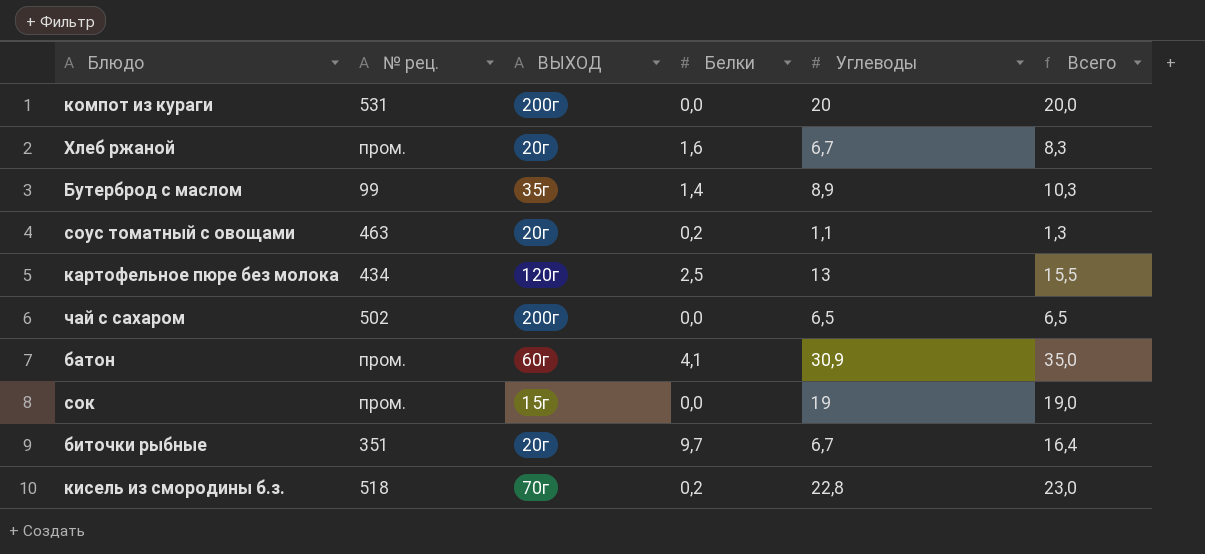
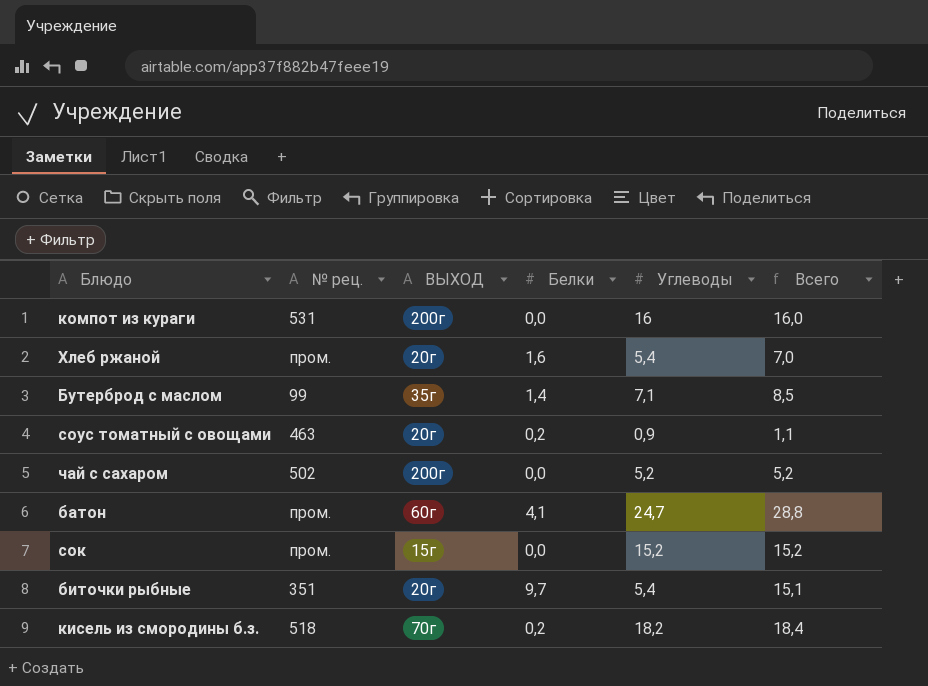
row картофельное пюре без молока: 434 | 120г | 2,5 | 13 | 15,5 -> none
компот из кураги | Углеводы: 20 -> 16
компот из кураги | Всего: 20,0 -> 16,0
Хлеб ржаной | Углеводы: 6,7 -> 5,4
Хлеб ржаной | Всего: 8,3 -> 7,0
Бутерброд с маслом | Углеводы: 8,9 -> 7,1
Бутерброд с маслом | Всего: 10,3 -> 8,5
соус томатный с овощами | Углеводы: 1,1 -> 0,9
соус томатный с овощами | Всего: 1,3 -> 1,1
чай с сахаром | Углеводы: 6,5 -> 5,2
чай с сахаром | Всего: 6,5 -> 5,2
батон | Углеводы: 30,9 -> 24,7
батон | Всего: 35,0 -> 28,8
сок | Углеводы: 19 -> 15,2
сок | Всего: 19,0 -> 15,2
биточки рыбные | Углеводы: 6,7 -> 5,4
биточки рыбные | Всего: 16,4 -> 15,1
кисель из смородины б.з. | Углеводы: 22,8 -> 18,2
кисель из смородины б.з. | Всего: 23,0 -> 18,4

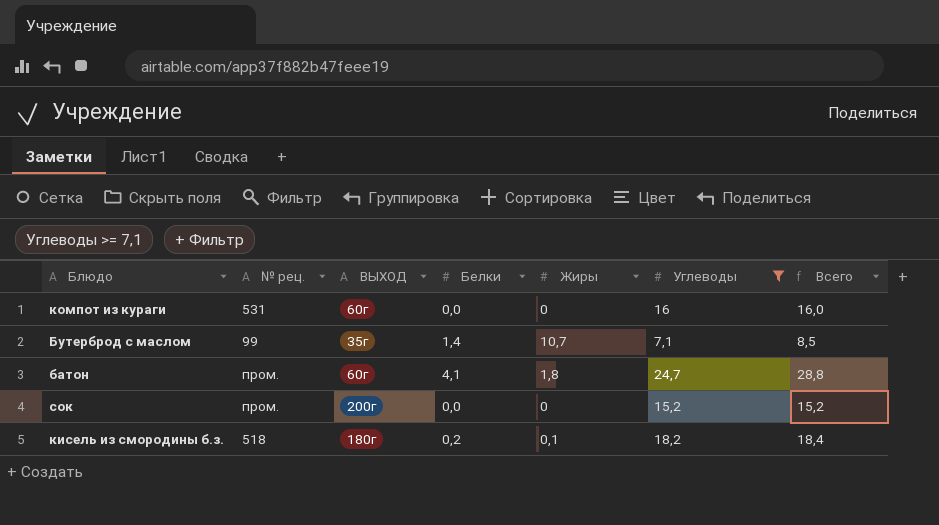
filter: none -> Углеводы >= 7,1
column Жиры | position: none -> 5
компот из кураги | ВЫХОД: 200г -> 60г
сок | ВЫХОД: 15г -> 200г
кисель из смородины б.з. | ВЫХОД: 70г -> 180г

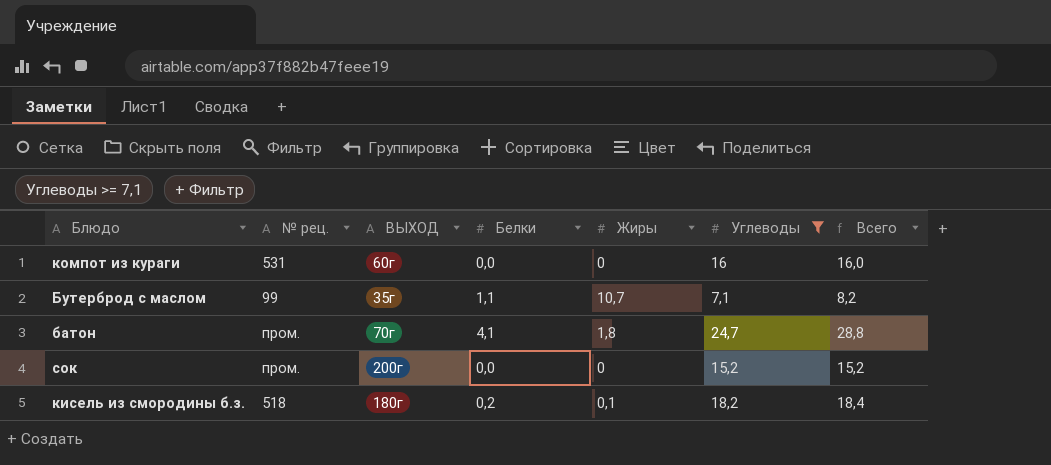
Бутерброд с маслом | Белки: 1,4 -> 1,1
Бутерброд с маслом | Всего: 8,5 -> 8,2
батон | ВЫХОД: 60г -> 70г

